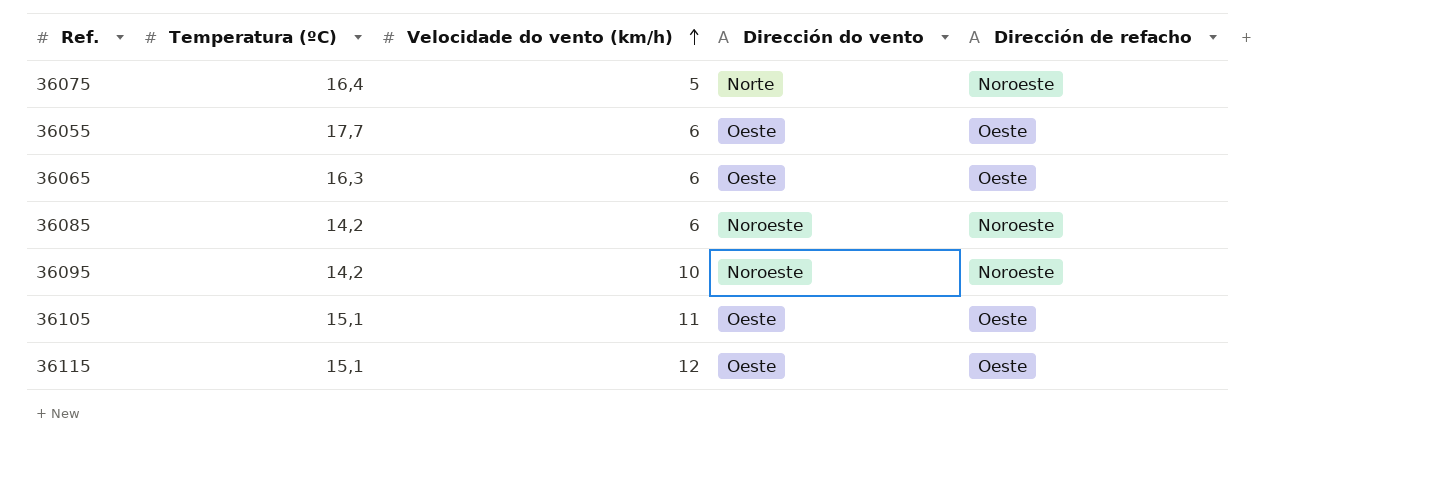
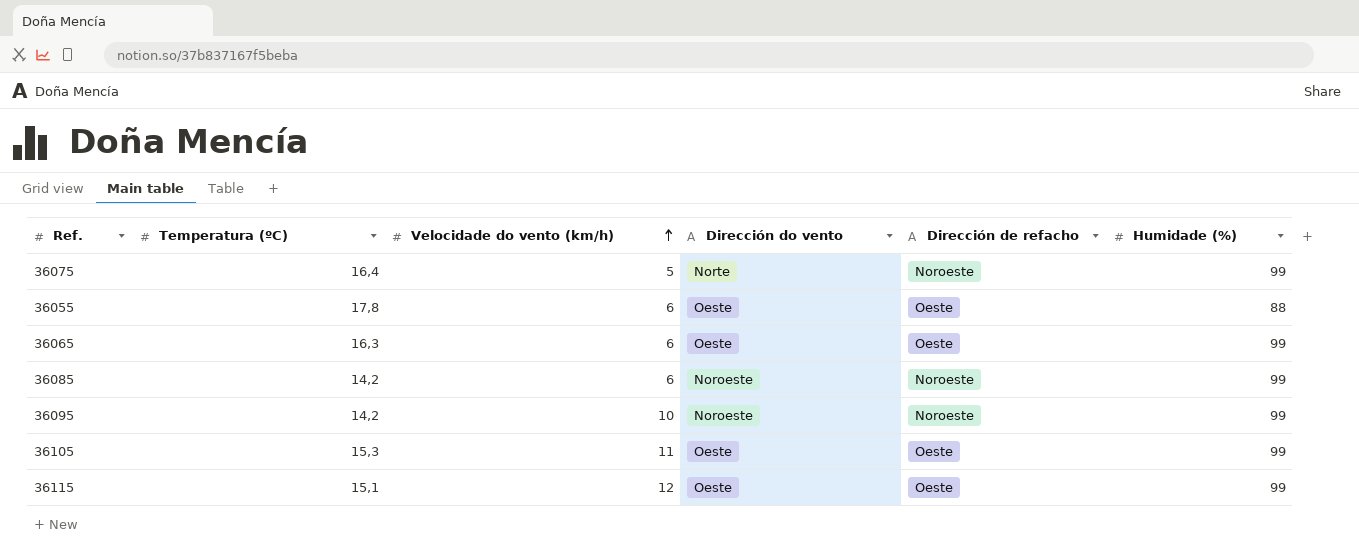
column Humidade (%) | position: none -> 6
36055 | Temperatura (ºC): 17,7 -> 17,8
36105 | Temperatura (ºC): 15,1 -> 15,3

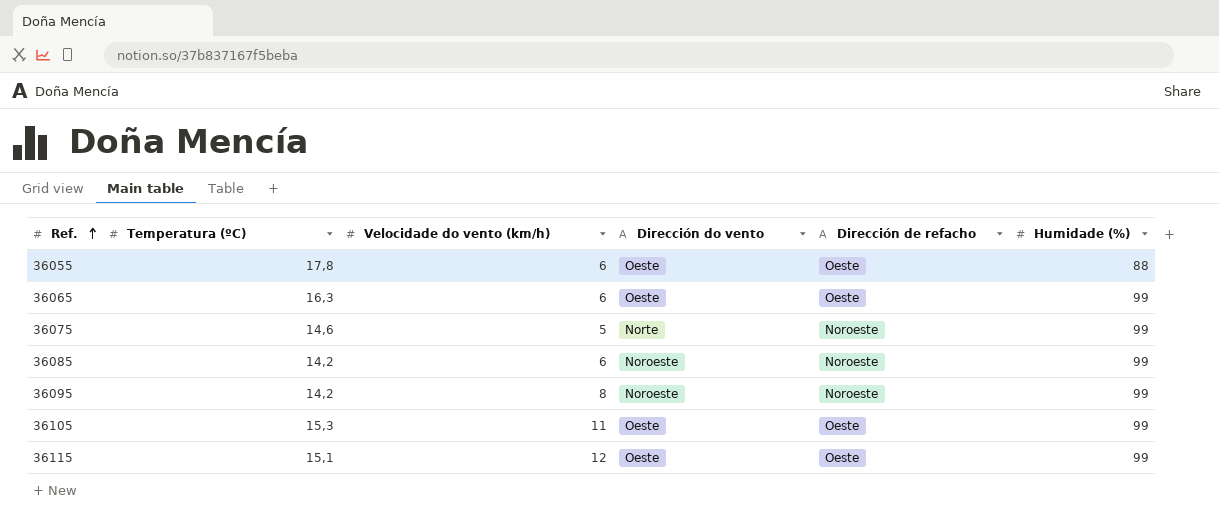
row order: Velocidade do vento (km/h) ascending -> Ref. ascending
36075 | Temperatura (ºC): 16,4 -> 14,6
36095 | Velocidade do vento (km/h): 10 -> 8

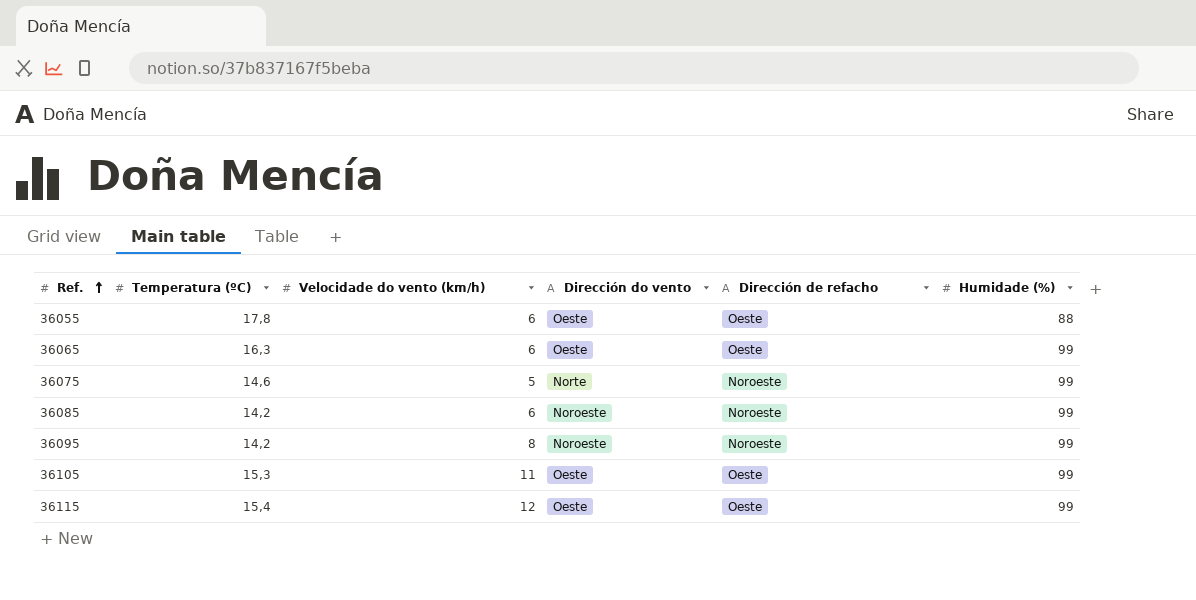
36115 | Temperatura (ºC): 15,1 -> 15,4

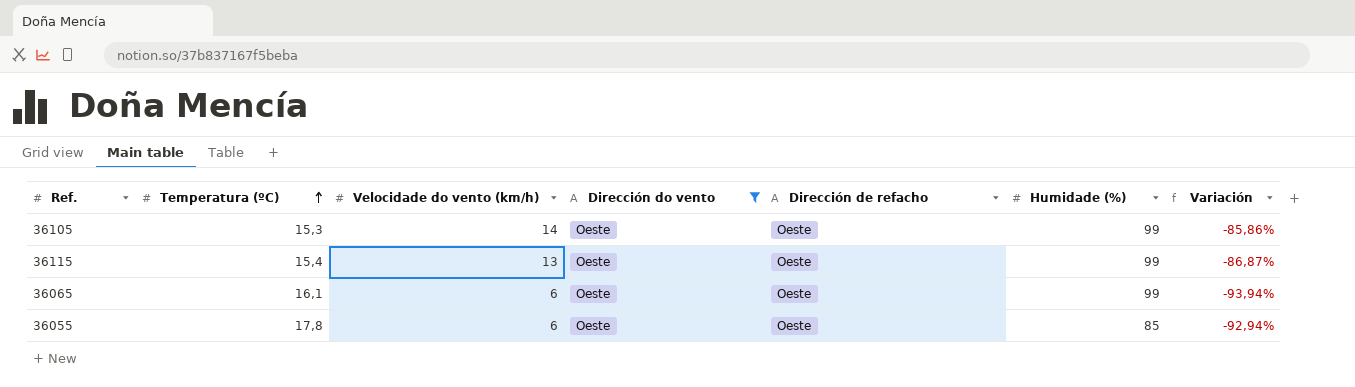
filter: none -> Dirección do vento = Oeste
row order: Ref. ascending -> Temperatura (ºC) ascending
column Variación | formula: none -> ([Velocidade do vento (km/h)] - [Humidade (%)]) / [Humidade (%)]
36105 | Velocidade do vento (km/h): 11 -> 14
36115 | Velocidade do vento (km/h): 12 -> 13
36065 | Temperatura (ºC): 16,3 -> 16,1
36055 | Humidade (%): 88 -> 85

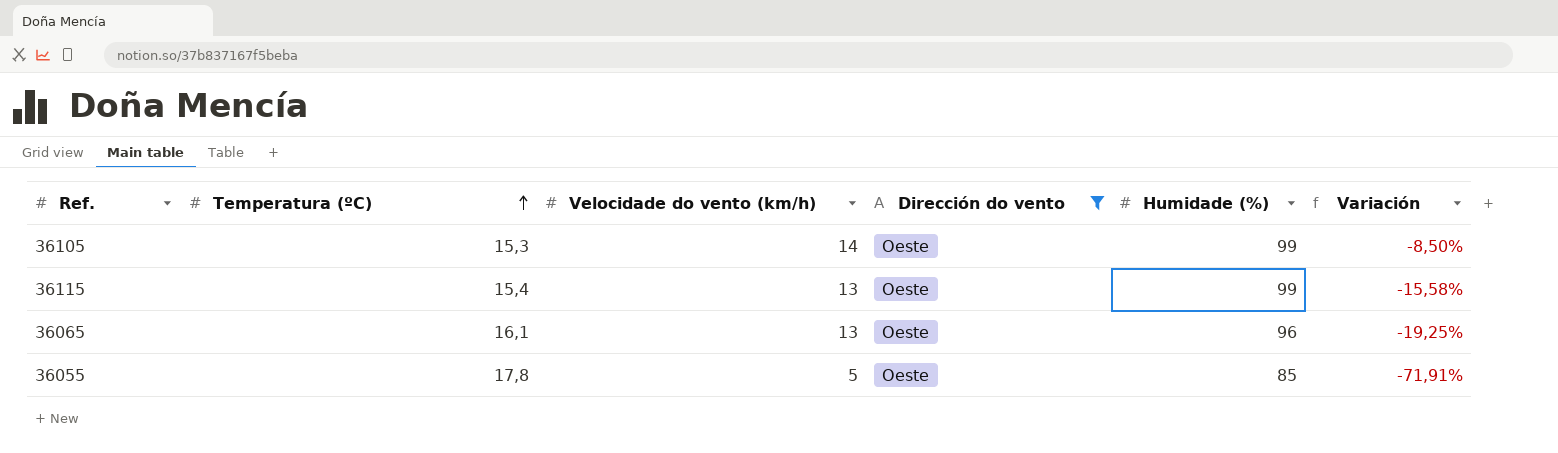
column Dirección de refacho | position: 5 -> none
column Variación | formula: ([Velocidade do vento (km/h)] - [Humidade (%)]) / [Humidade (%)] -> ([Velocidade do vento (km/h)] - [Temperatura (ºC)]) / [Temperatura (ºC)]
36065 | Velocidade do vento (km/h): 6 -> 13
36065 | Humidade (%): 99 -> 96
36055 | Velocidade do vento (km/h): 6 -> 5

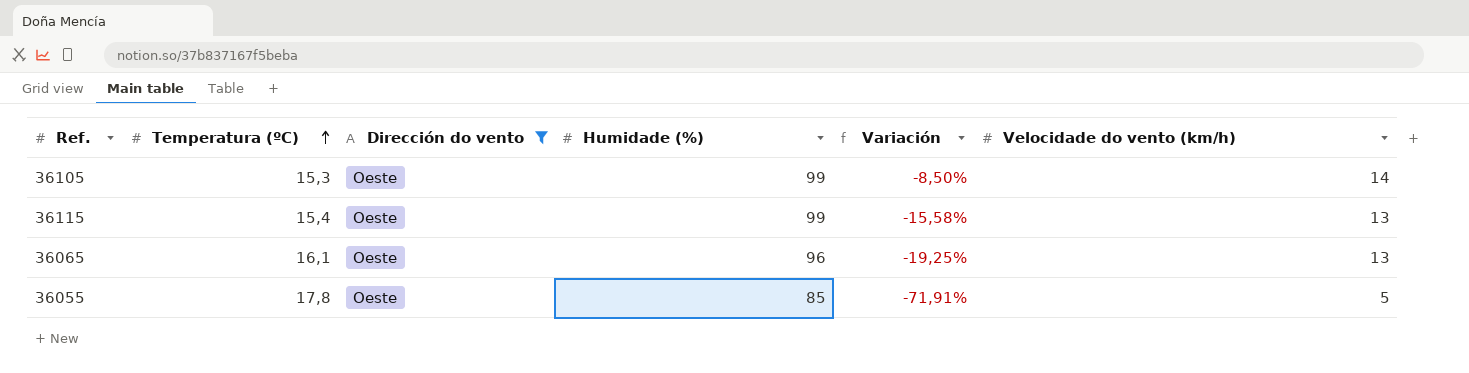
column Velocidade do vento (km/h) | position: 3 -> 6

